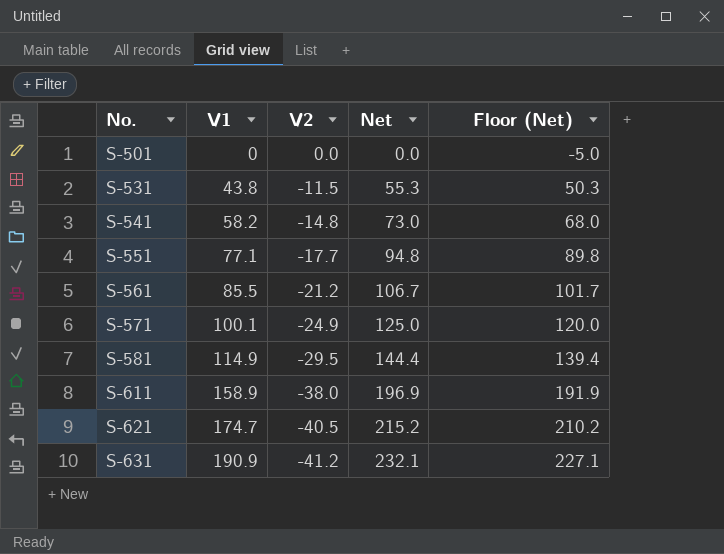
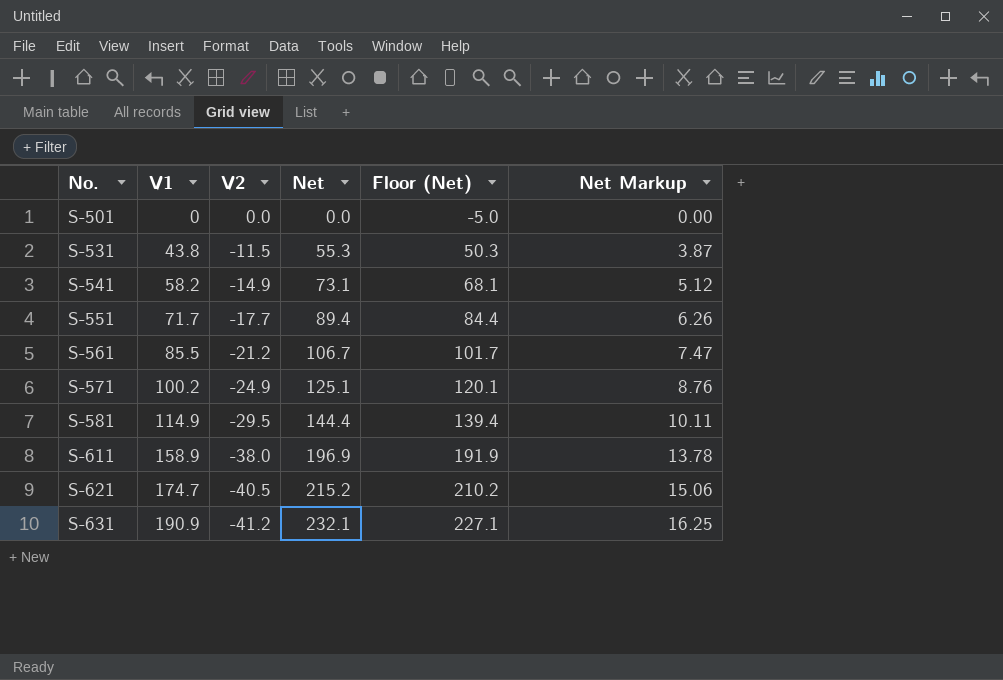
column Net Markup | formula: none -> [Net] * 0.07
S-541 | V2: -14.8 -> -14.9
S-541 | Net: 73.0 -> 73.1
S-541 | Floor (Net): 68.0 -> 68.1
S-551 | V1: 77.1 -> 71.7
S-551 | Net: 94.8 -> 89.4
S-551 | Floor (Net): 89.8 -> 84.4
S-571 | V1: 100.1 -> 100.2
S-571 | Net: 125.0 -> 125.1
S-571 | Floor (Net): 120.0 -> 120.1

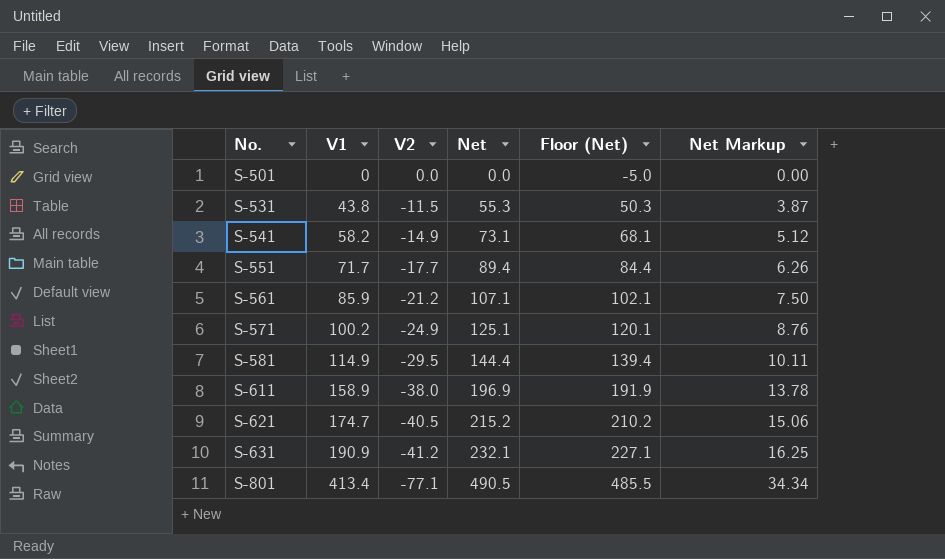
S-561 | V1: 85.5 -> 85.9
S-561 | Net: 106.7 -> 107.1
S-561 | Floor (Net): 101.7 -> 102.1
S-561 | Net Markup: 7.47 -> 7.50
row S-801: none -> 413.4 | -77.1 | 490.5 | 485.5 | 34.34

